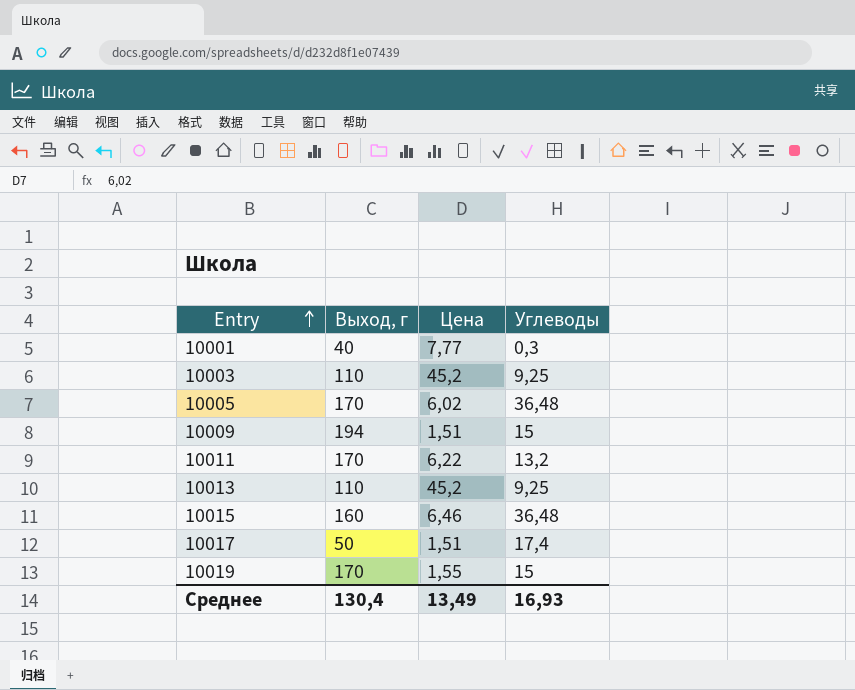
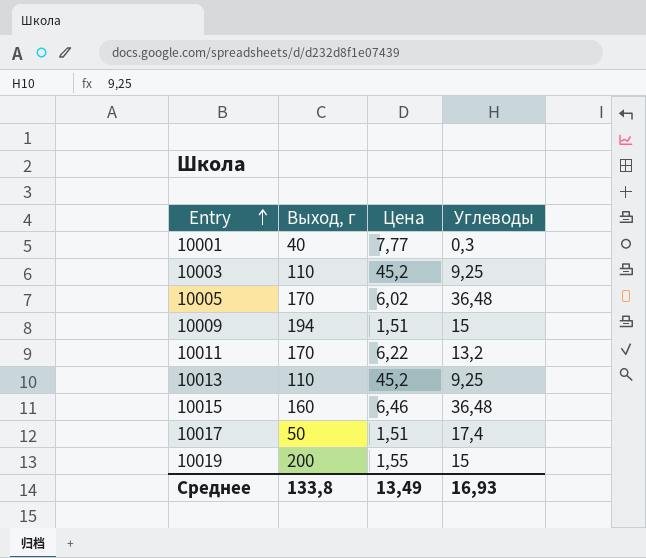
10019 | Выход, г: 170 -> 200
Среднее | Выход, г: 130,4 -> 133,8

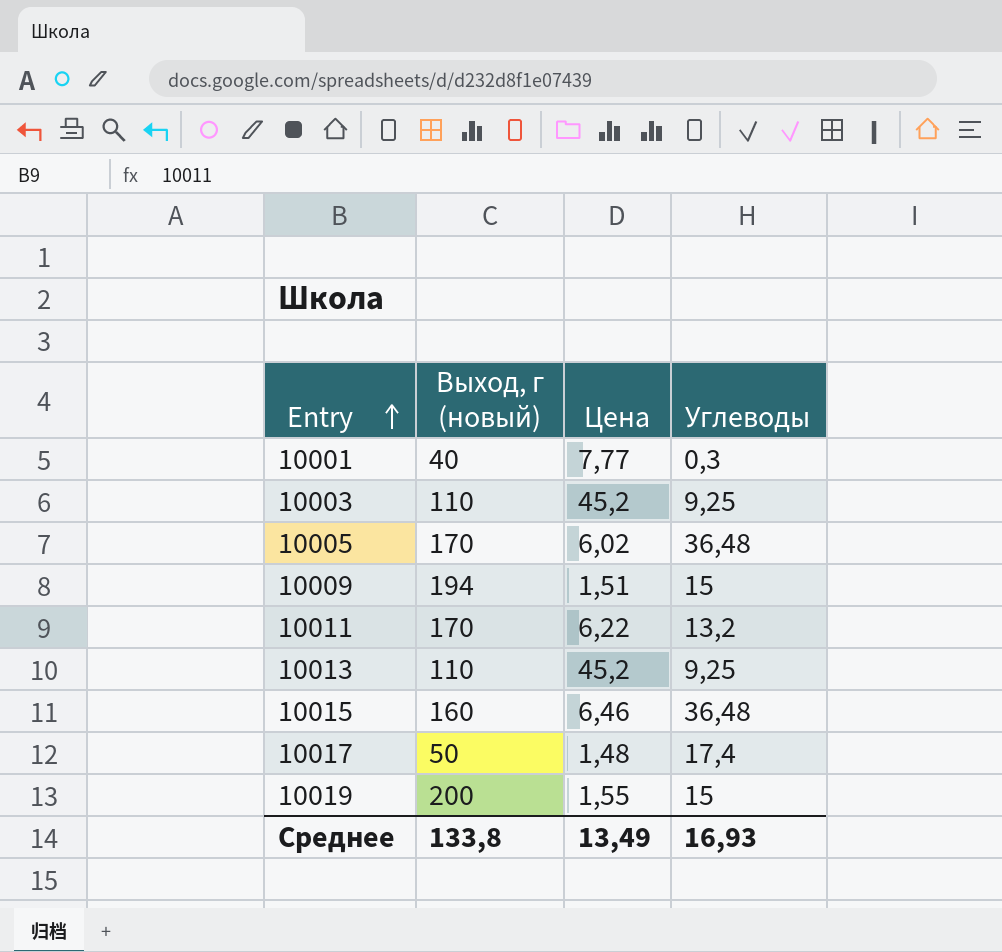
column name: Выход, г -> Выход, г (новый)
10017 | Цена: 1,51 -> 1,48

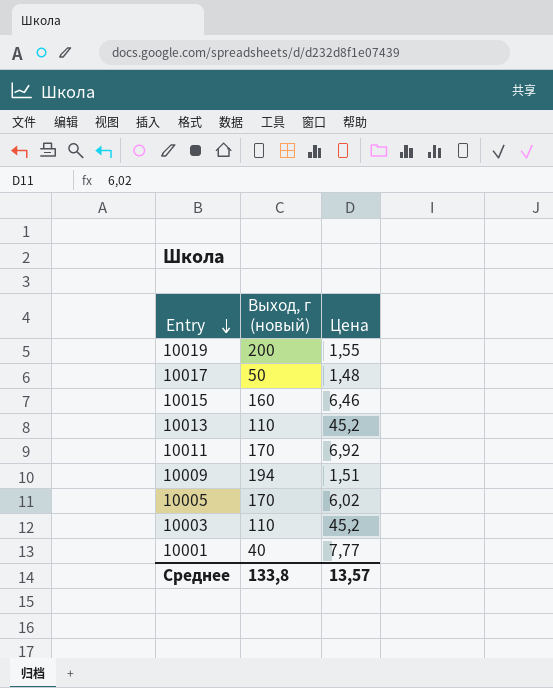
row order: Entry ascending -> Entry descending
column Углеводы | position: 4 -> none
10011 | Цена: 6,22 -> 6,92
Среднее | Цена: 13,49 -> 13,57

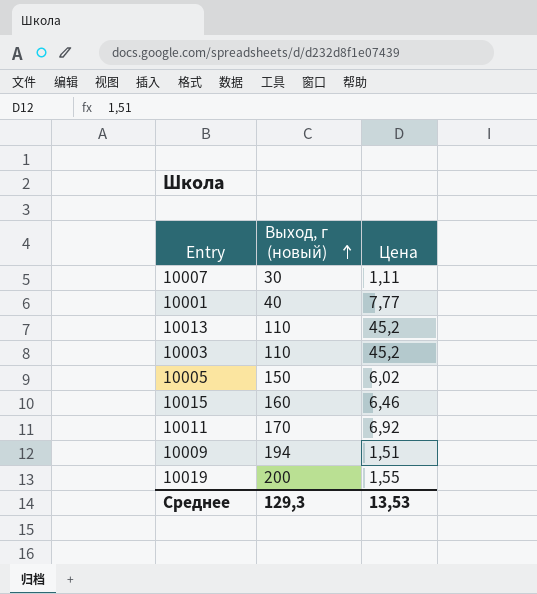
row order: Entry descending -> Выход, г (новый) ascending
row 10017: 50 | 1,48 -> none
row 10007: none -> 30 | 1,11
10005 | Выход, г (новый): 170 -> 150
Среднее | Выход, г (новый): 133,8 -> 129,3
Среднее | Цена: 13,57 -> 13,53

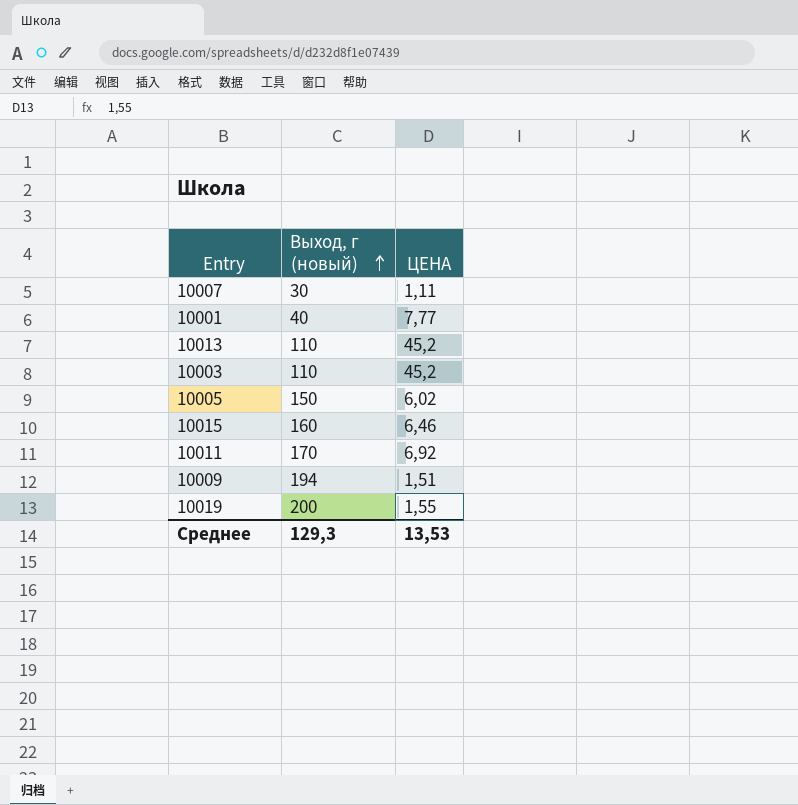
column name: Цена -> ЦЕНА

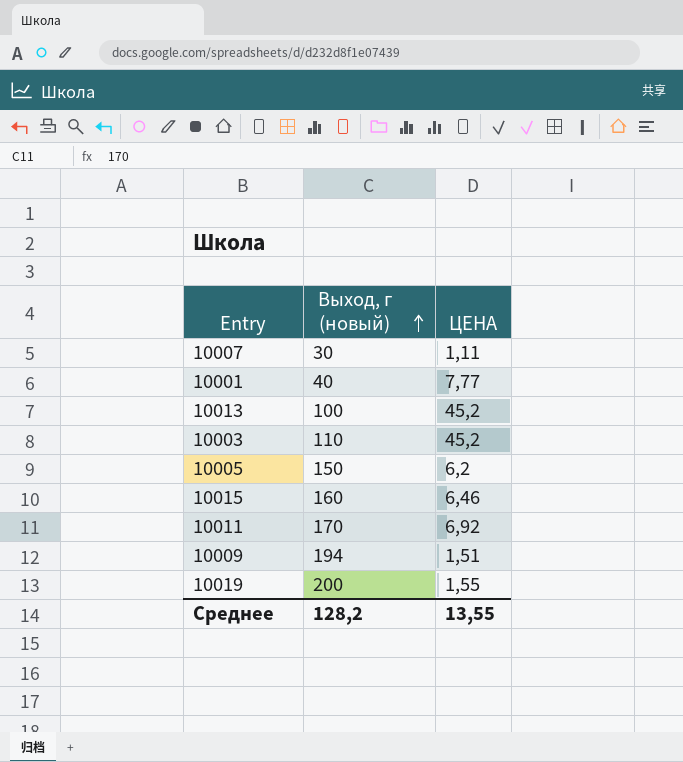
10013 | Выход, г (новый): 110 -> 100
10005 | ЦЕНА: 6,02 -> 6,2
Среднее | Выход, г (новый): 129,3 -> 128,2
Среднее | ЦЕНА: 13,53 -> 13,55

